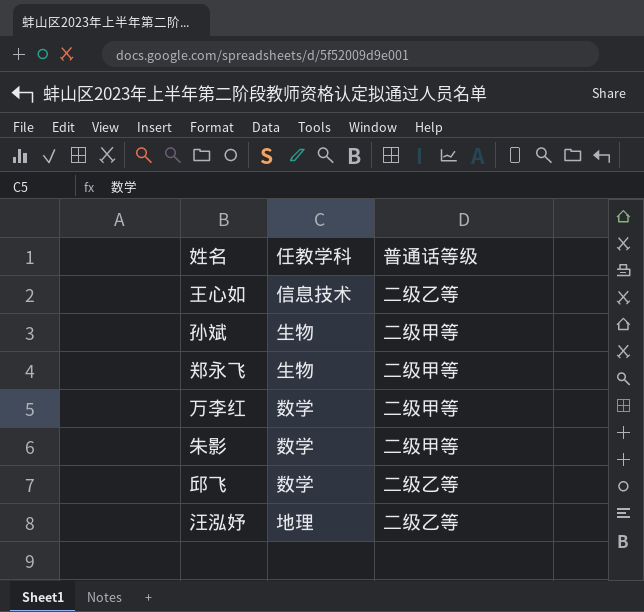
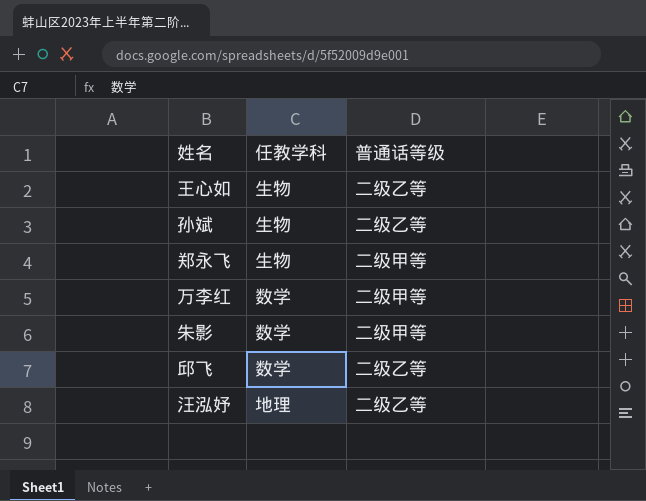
王心如 | 任教学科: 信息技术 -> 生物
孙斌 | 普通话等级: 二级甲等 -> 二级乙等

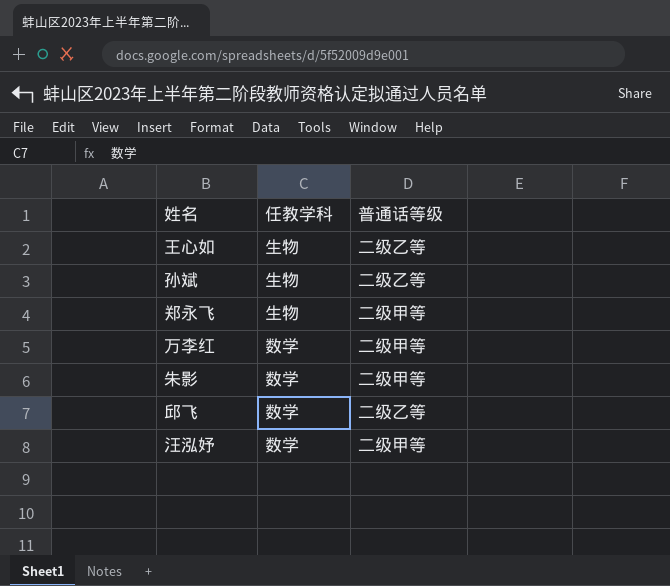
汪泓妤 | 任教学科: 地理 -> 数学
汪泓妤 | 普通话等级: 二级乙等 -> 二级甲等

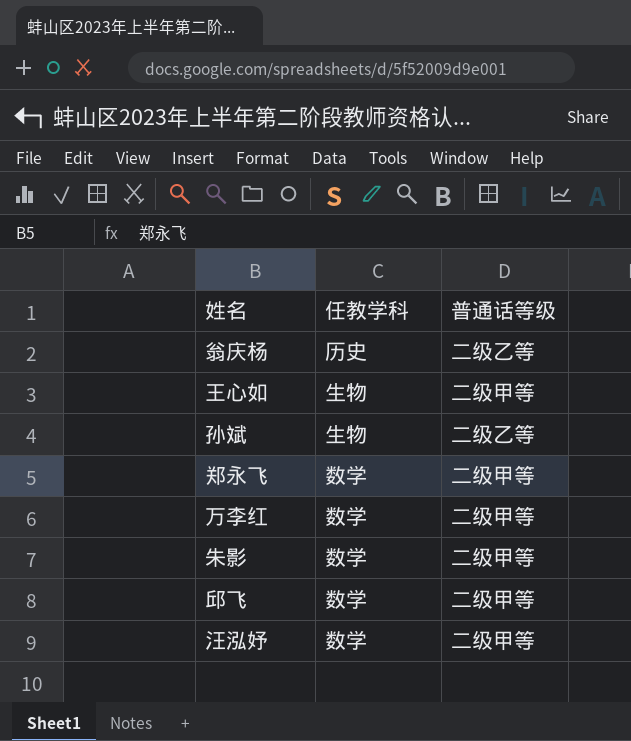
row 翁庆杨: none -> 历史 | 二级乙等
王心如 | 普通话等级: 二级乙等 -> 二级甲等
郑永飞 | 任教学科: 生物 -> 数学
邱飞 | 普通话等级: 二级乙等 -> 二级甲等

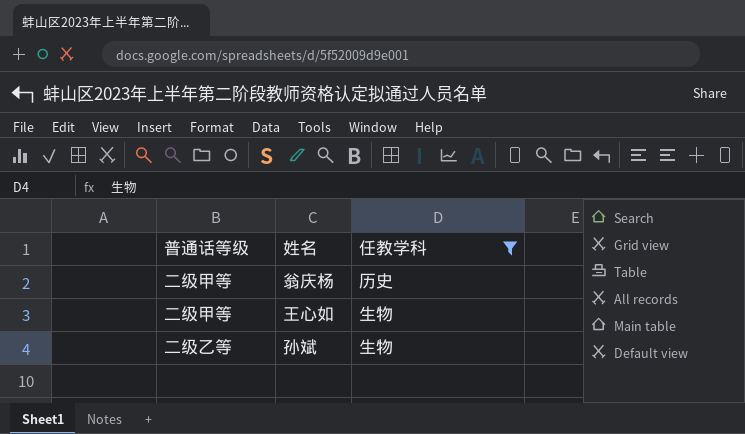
filter: none -> 任教学科 != 数学
column 普通话等级 | position: 3 -> 1
翁庆杨 | 普通话等级: 二级乙等 -> 二级甲等

